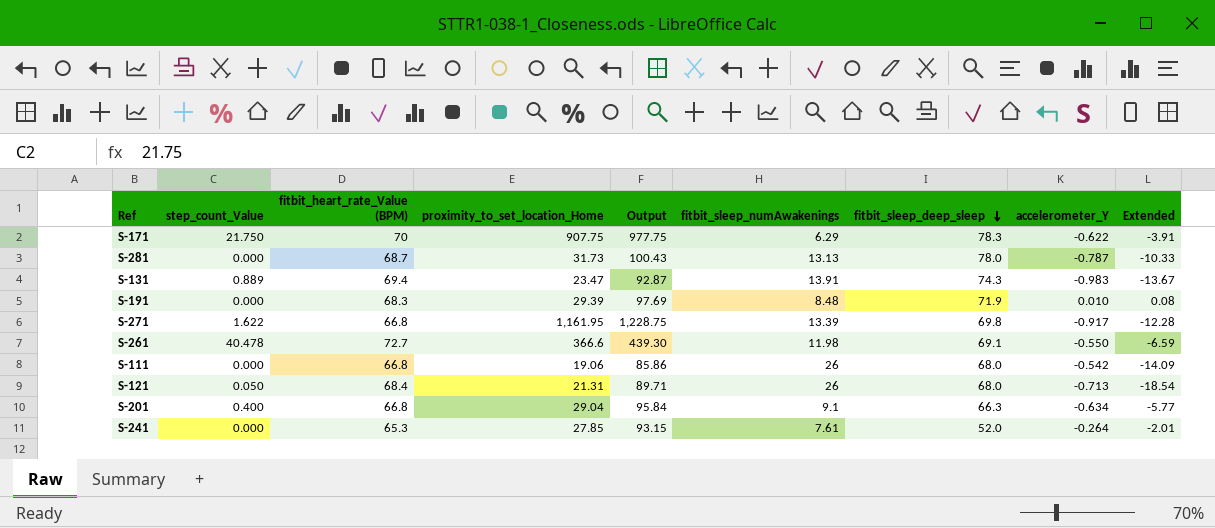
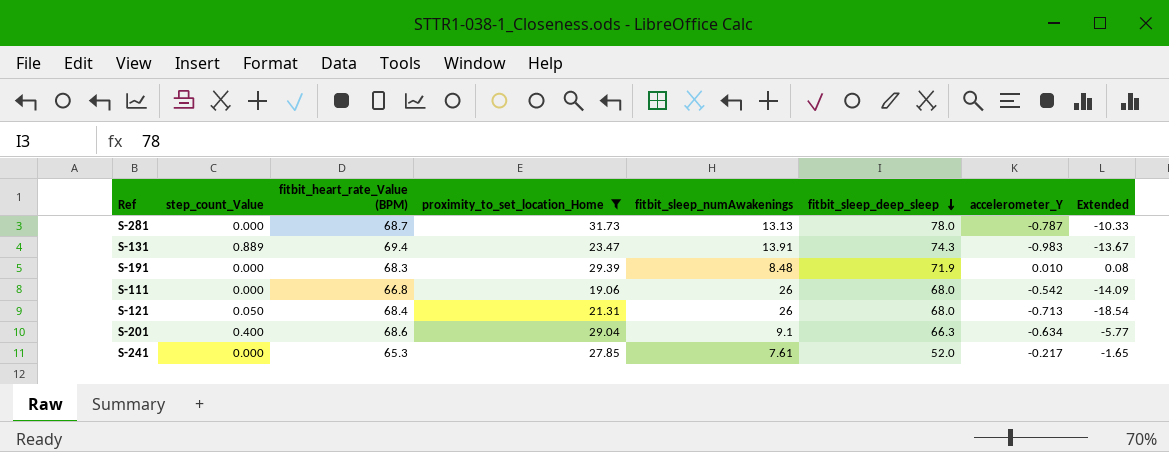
filter: none -> proximity_to_set_location_Home <= 31.73
column Output | formula: [fitbit_heart_rate_Value (BPM)] + [proximity_to_set_location_Home] -> none
S-201 | fitbit_heart_rate_Value (BPM): 66.8 -> 68.6
S-241 | accelerometer_Y: -0.264 -> -0.217
S-241 | Extended: -2.01 -> -1.65

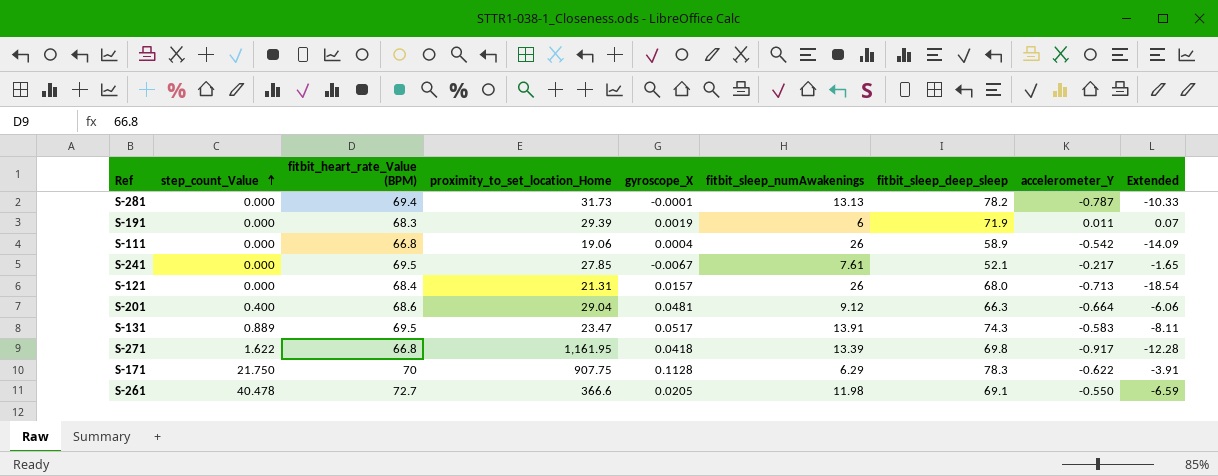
filter: proximity_to_set_location_Home <= 31.73 -> none
row order: fitbit_sleep_deep_sleep descending -> step_count_Value ascending
column gyroscope_X | position: none -> 5
S-281 | fitbit_heart_rate_Value (BPM): 68.7 -> 69.4
S-281 | fitbit_sleep_deep_sleep: 78.0 -> 78.2
S-191 | fitbit_sleep_numAwakenings: 8.48 -> 6
S-191 | accelerometer_Y: 0.010 -> 0.011
S-191 | Extended: 0.08 -> 0.07
S-111 | fitbit_sleep_deep_sleep: 68.0 -> 58.9
S-241 | fitbit_heart_rate_Value (BPM): 65.3 -> 69.5
S-241 | fitbit_sleep_deep_sleep: 52.0 -> 52.1
S-121 | step_count_Value: 0.050 -> 0.000
S-201 | fitbit_sleep_numAwakenings: 9.1 -> 9.12
S-201 | accelerometer_Y: -0.634 -> -0.664
S-201 | Extended: -5.77 -> -6.06
S-131 | fitbit_heart_rate_Value (BPM): 69.4 -> 69.5
S-131 | accelerometer_Y: -0.983 -> -0.583
S-131 | Extended: -13.67 -> -8.11

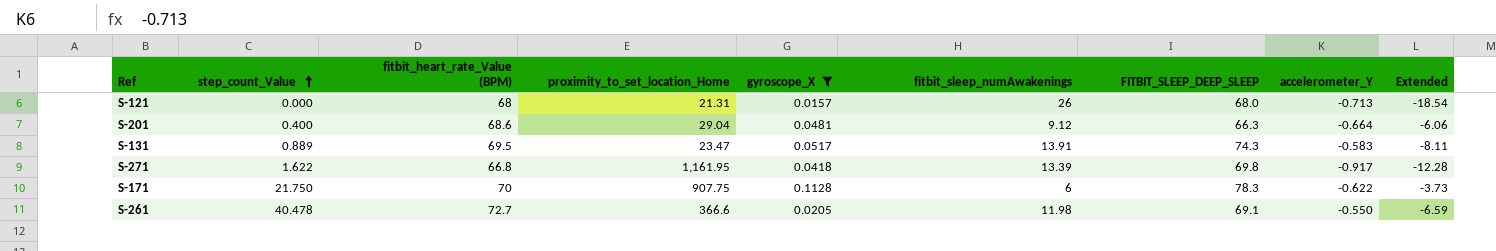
filter: none -> gyroscope_X >= 0.0157
column name: fitbit_sleep_deep_sleep -> FITBIT_SLEEP_DEEP_SLEEP
S-121 | fitbit_heart_rate_Value (BPM): 68.4 -> 68
S-171 | fitbit_sleep_numAwakenings: 6.29 -> 6
S-171 | Extended: -3.91 -> -3.73

